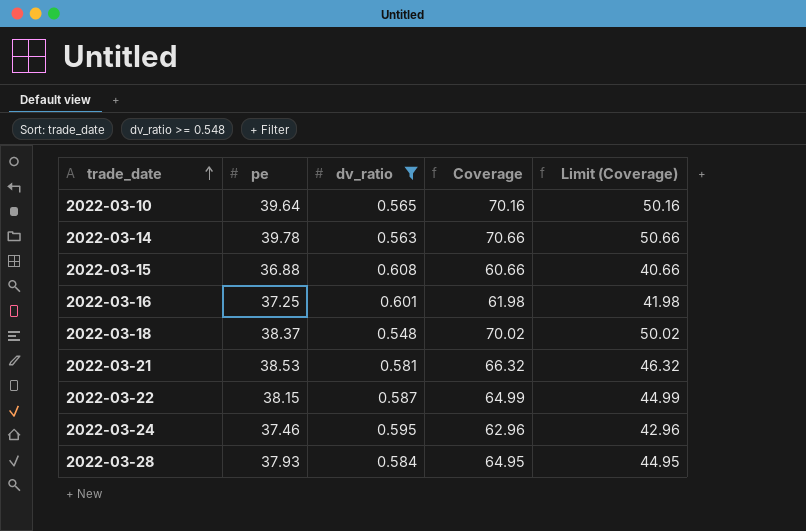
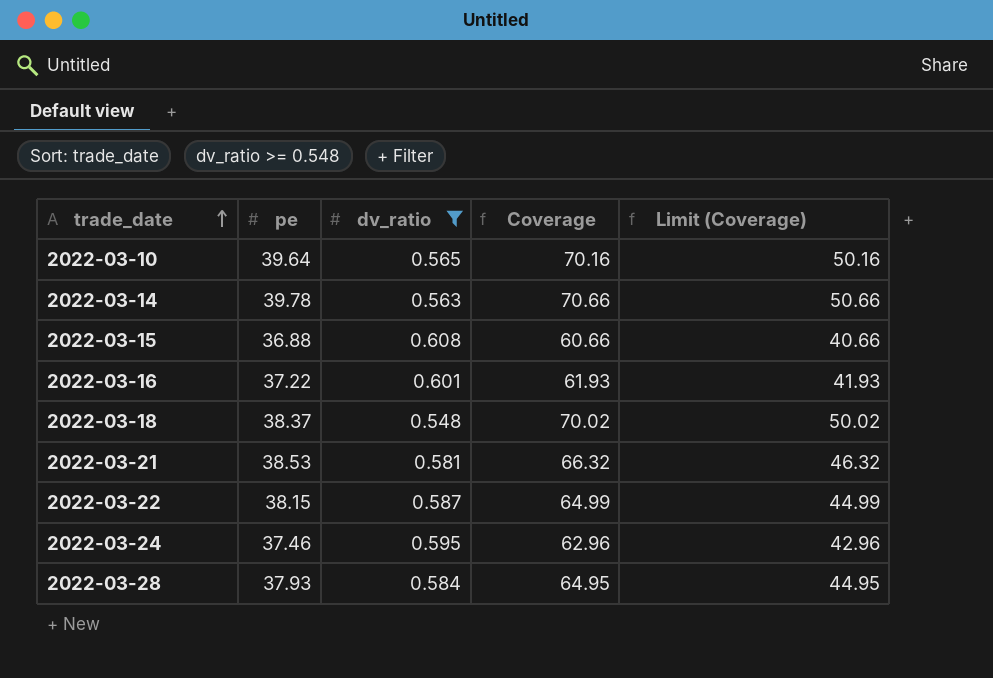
2022-03-16 | pe: 37.25 -> 37.22
2022-03-16 | Coverage: 61.98 -> 61.93
2022-03-16 | Limit (Coverage): 41.98 -> 41.93

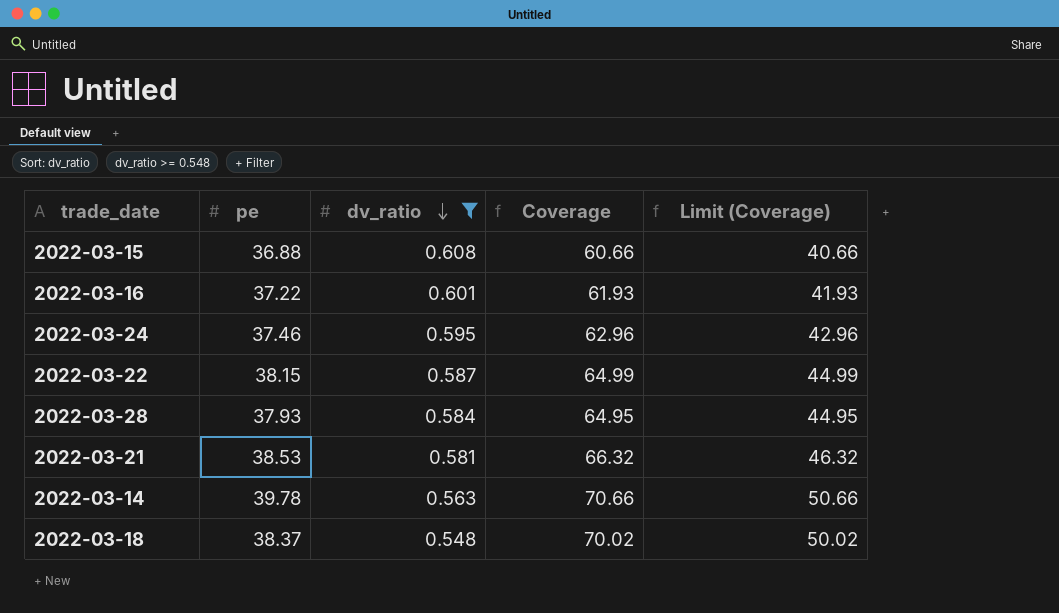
row order: trade_date ascending -> dv_ratio descending
row 2022-03-10: 39.64 | 0.565 | 70.16 | 50.16 -> none

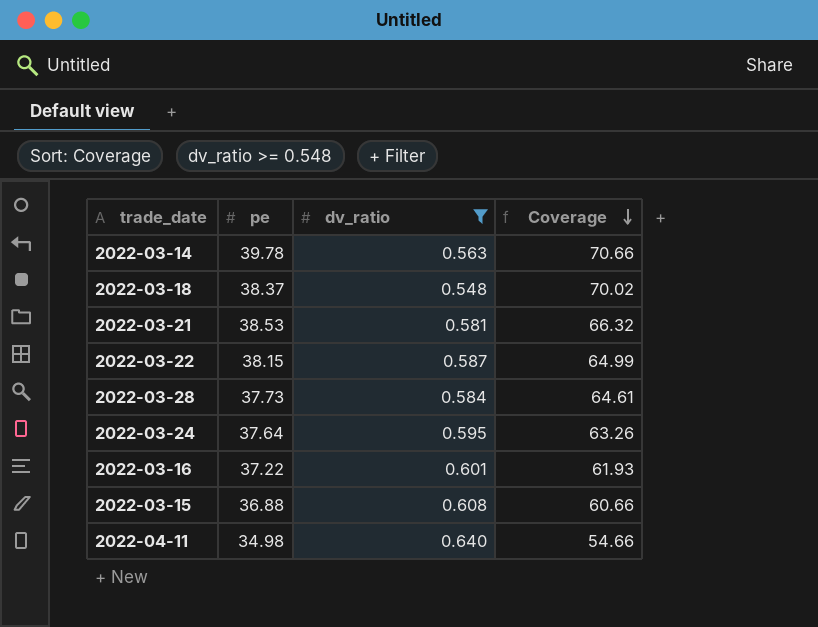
row order: dv_ratio descending -> Coverage descending
column Limit (Coverage) | formula: [Coverage] - 20 -> none
2022-03-28 | pe: 37.93 -> 37.73
2022-03-28 | Coverage: 64.95 -> 64.61
2022-03-24 | pe: 37.46 -> 37.64
2022-03-24 | Coverage: 62.96 -> 63.26
row 2022-04-11: none -> 34.98 | 0.640 | 54.66

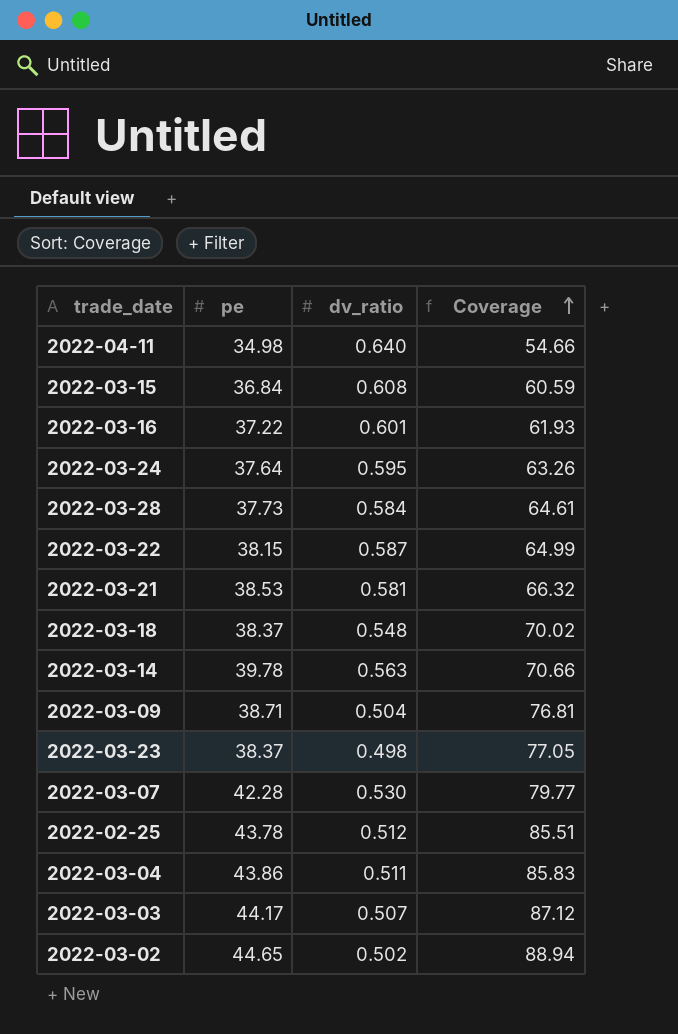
filter: dv_ratio >= 0.548 -> none
row order: Coverage descending -> Coverage ascending
2022-03-15 | pe: 36.88 -> 36.84
2022-03-15 | Coverage: 60.66 -> 60.59

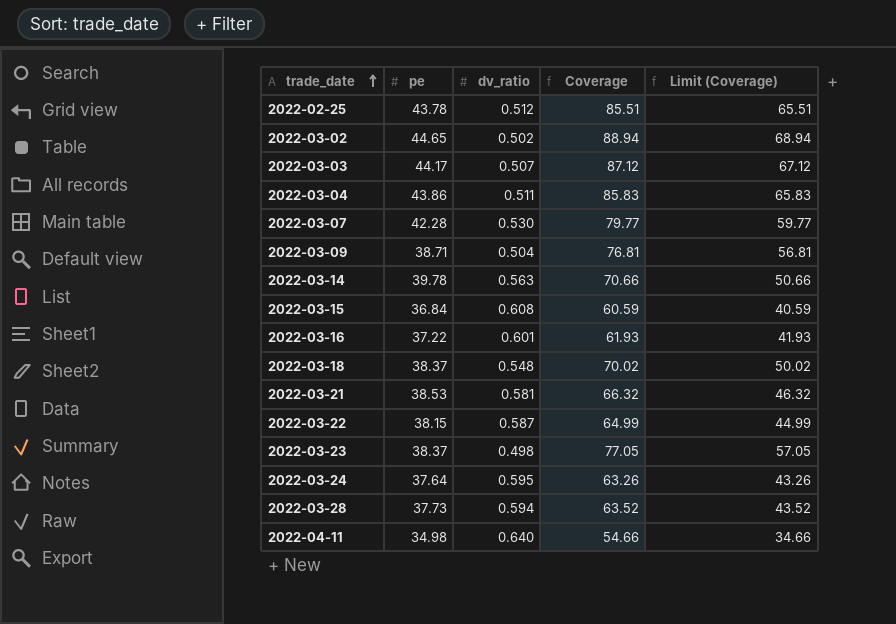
row order: Coverage ascending -> trade_date ascending
column Limit (Coverage) | formula: none -> [Coverage] - 20
2022-03-28 | dv_ratio: 0.584 -> 0.594
2022-03-28 | Coverage: 64.61 -> 63.52

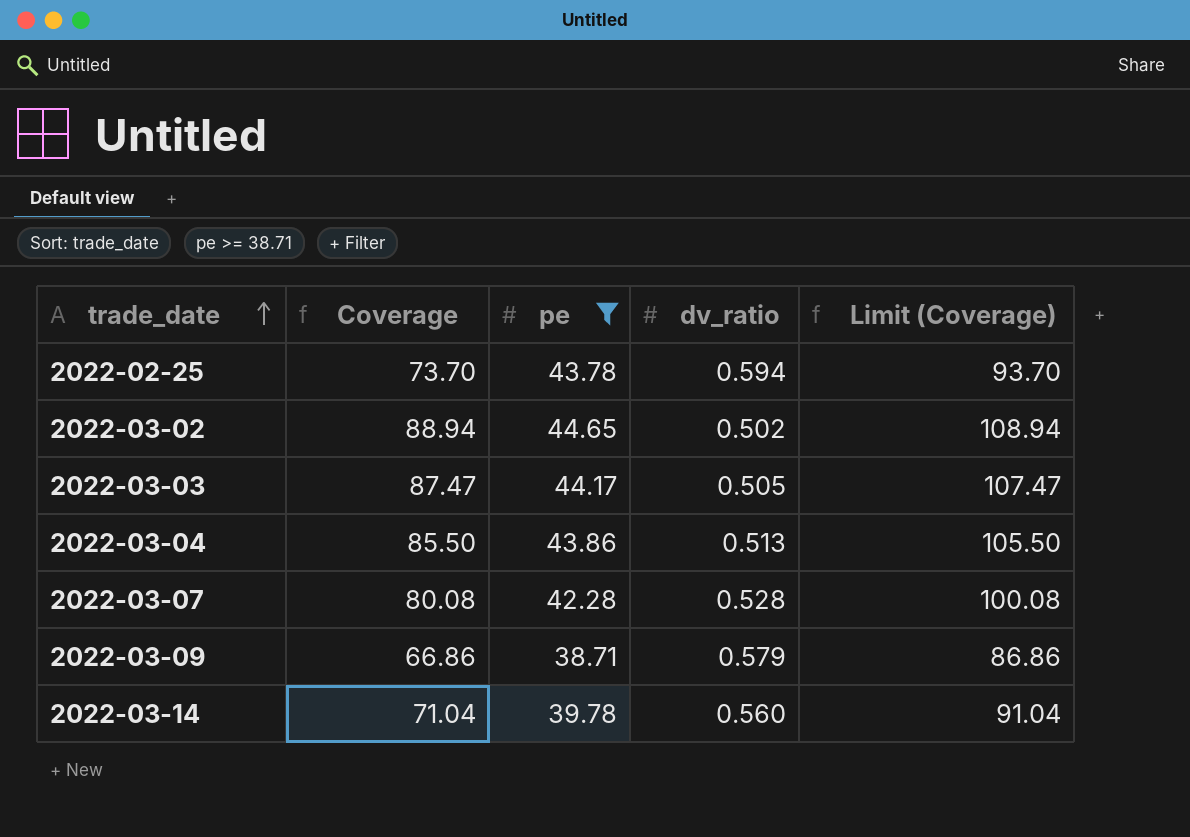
filter: none -> pe >= 38.71
column Coverage | position: 4 -> 2
column Limit (Coverage) | formula: [Coverage] - 20 -> [Coverage] + 20
2022-02-25 | Coverage: 85.51 -> 73.70
2022-02-25 | dv_ratio: 0.512 -> 0.594
2022-03-03 | Coverage: 87.12 -> 87.47
2022-03-03 | dv_ratio: 0.507 -> 0.505
2022-03-04 | Coverage: 85.83 -> 85.50
2022-03-04 | dv_ratio: 0.511 -> 0.513
2022-03-07 | Coverage: 79.77 -> 80.08
2022-03-07 | dv_ratio: 0.530 -> 0.528
2022-03-09 | Coverage: 76.81 -> 66.86
2022-03-09 | dv_ratio: 0.504 -> 0.579
2022-03-14 | Coverage: 70.66 -> 71.04
2022-03-14 | dv_ratio: 0.563 -> 0.560

